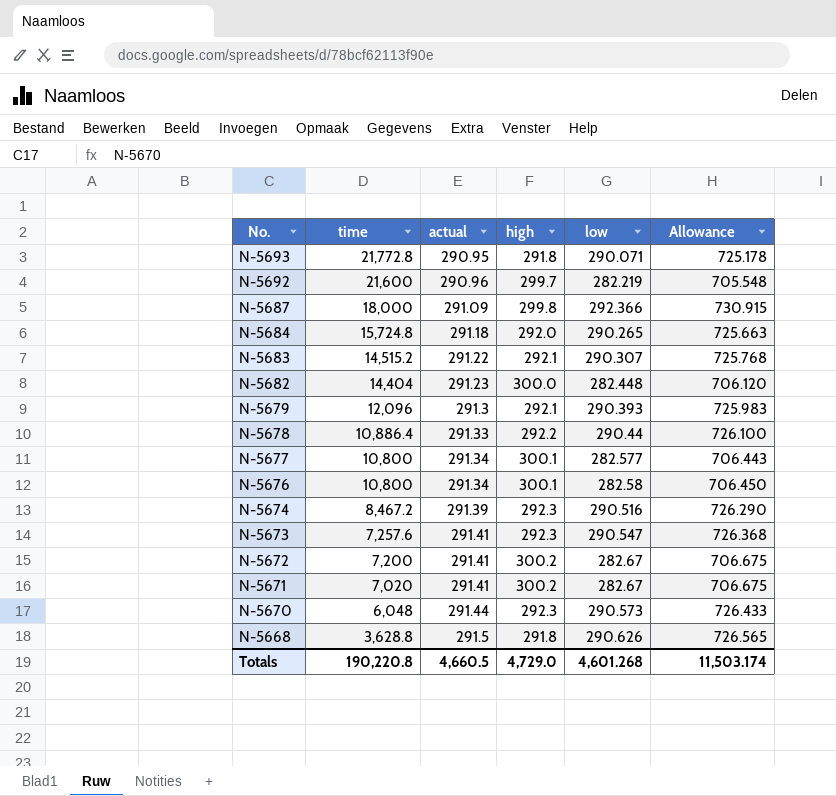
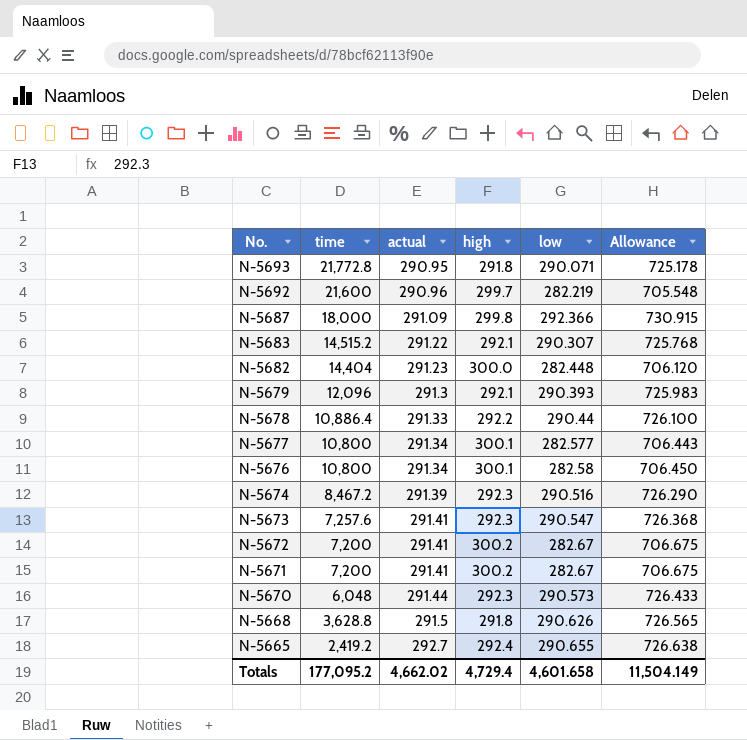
row N-5684: 15,724.8 | 291.18 | 292.0 | 290.265 | 725.663 -> none
N-5671 | time: 7,020 -> 7,200
row N-5665: none -> 2,419.2 | 292.7 | 292.4 | 290.655 | 726.638
Totals | time: 190,220.8 -> 177,095.2
Totals | actual: 4,660.5 -> 4,662.02
Totals | high: 4,729.0 -> 4,729.4
Totals | low: 4,601.268 -> 4,601.658
Totals | Allowance: 11,503.174 -> 11,504.149

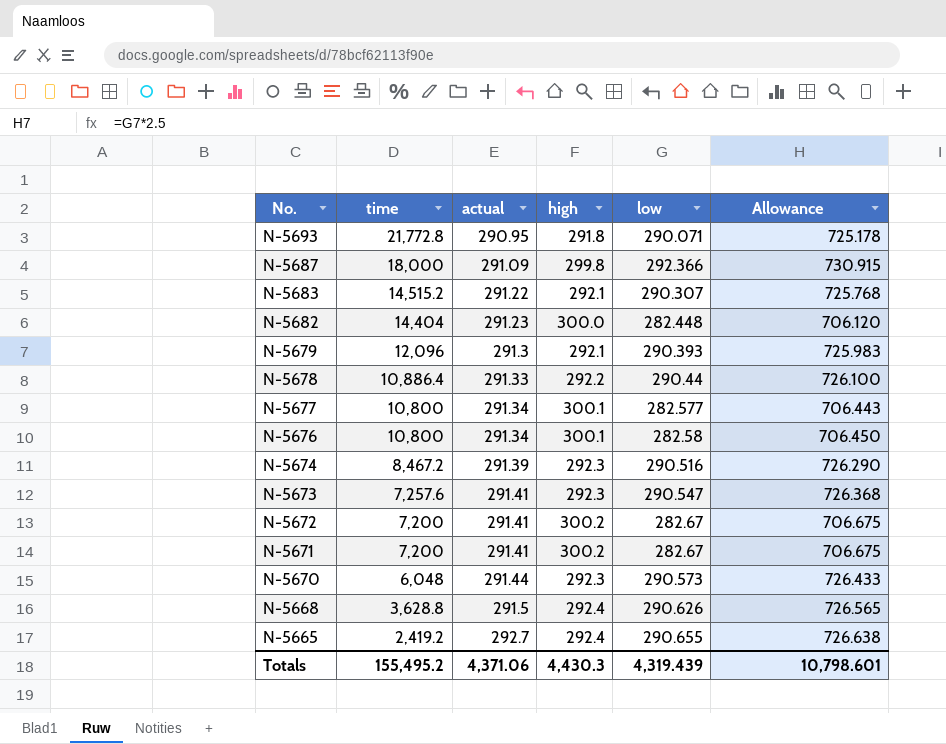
row N-5692: 21,600 | 290.96 | 299.7 | 282.219 | 705.548 -> none
N-5668 | high: 291.8 -> 292.4
Totals | time: 177,095.2 -> 155,495.2
Totals | actual: 4,662.02 -> 4,371.06
Totals | high: 4,729.4 -> 4,430.3
Totals | low: 4,601.658 -> 4,319.439
Totals | Allowance: 11,504.149 -> 10,798.601

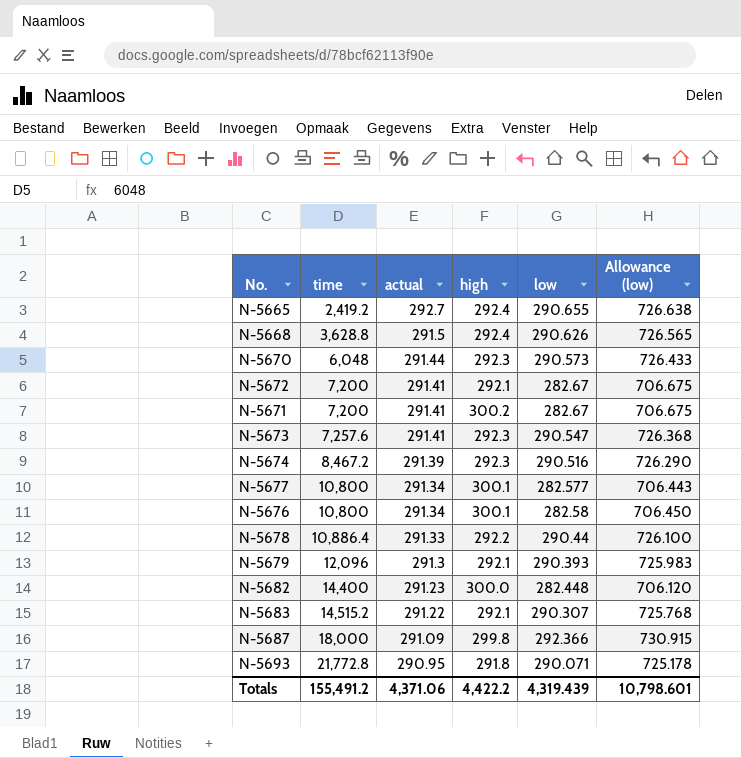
row order: No. descending -> time ascending
column name: Allowance -> Allowance (low)
N-5672 | high: 300.2 -> 292.1
N-5682 | time: 14,404 -> 14,400
Totals | time: 155,495.2 -> 155,491.2
Totals | high: 4,430.3 -> 4,422.2

